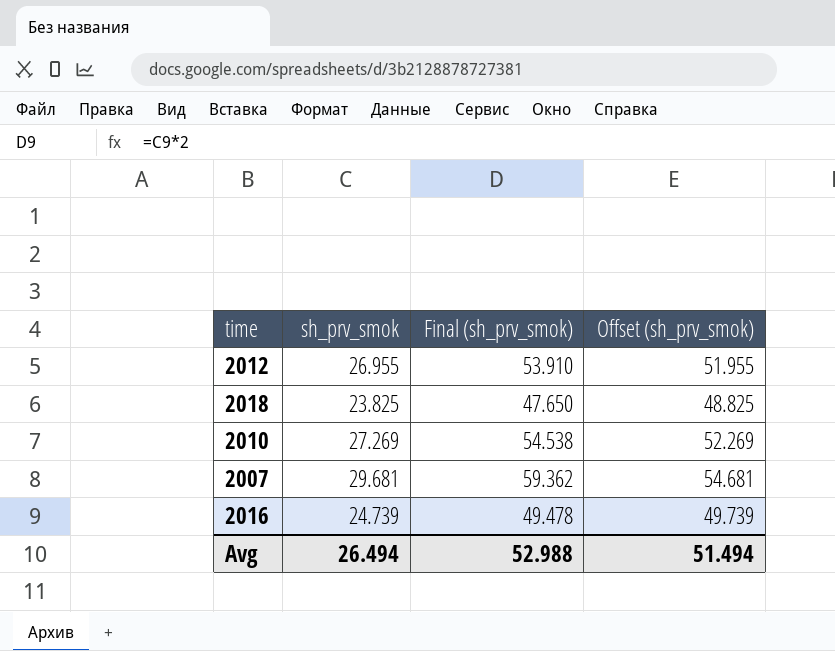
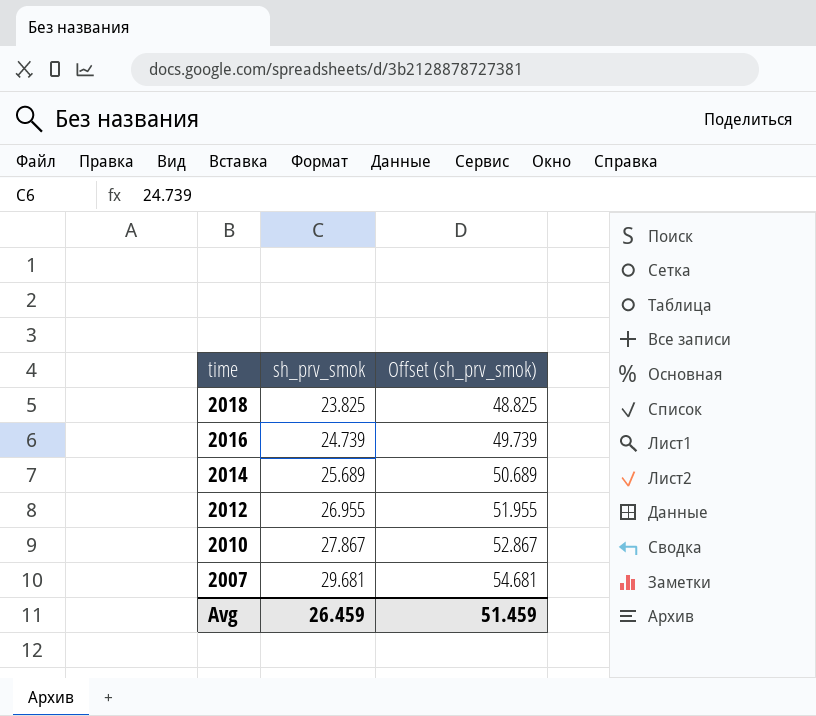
row order: none -> time descending
column Final (sh_prv_smok) | formula: [sh_prv_smok] * 2 -> none
row 2014: none -> 25.689 | 50.689
2010 | sh_prv_smok: 27.269 -> 27.867
2010 | Offset (sh_prv_smok): 52.269 -> 52.867
Avg | sh_prv_smok: 26.494 -> 26.459
Avg | Offset (sh_prv_smok): 51.494 -> 51.459

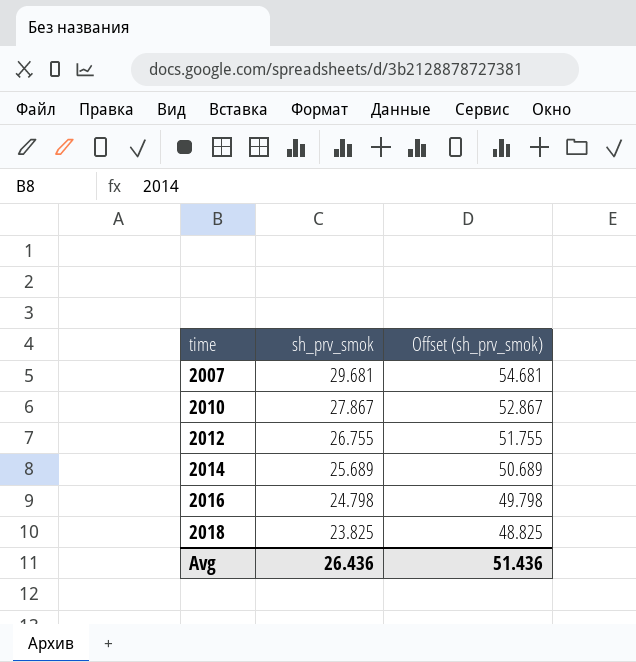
row order: time descending -> time ascending
2012 | sh_prv_smok: 26.955 -> 26.755
2012 | Offset (sh_prv_smok): 51.955 -> 51.755
2016 | sh_prv_smok: 24.739 -> 24.798
2016 | Offset (sh_prv_smok): 49.739 -> 49.798
Avg | sh_prv_smok: 26.459 -> 26.436
Avg | Offset (sh_prv_smok): 51.459 -> 51.436

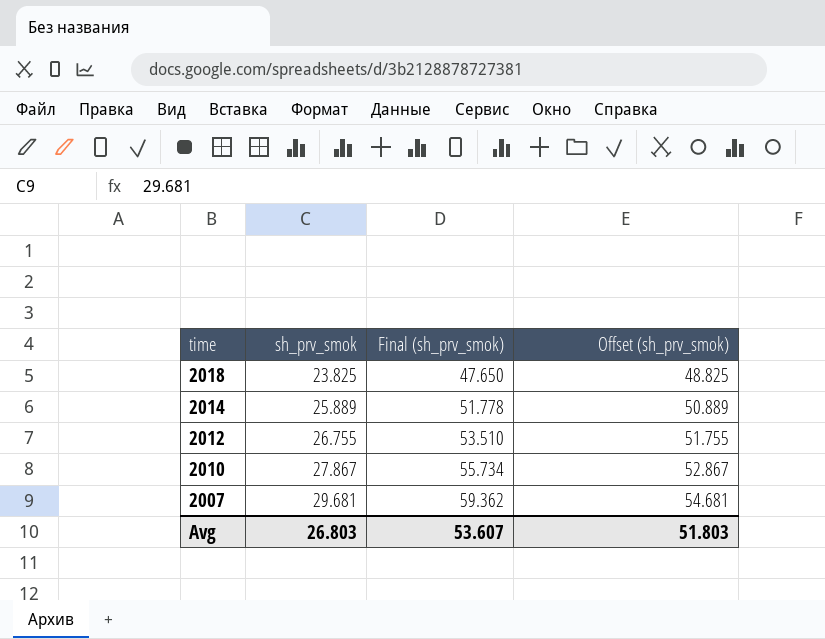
row order: time ascending -> time descending
column Final (sh_prv_smok) | formula: none -> [sh_prv_smok] * 2
row 2016: 24.798 | 49.798 -> none
2014 | sh_prv_smok: 25.689 -> 25.889
2014 | Offset (sh_prv_smok): 50.689 -> 50.889
Avg | sh_prv_smok: 26.436 -> 26.803
Avg | Offset (sh_prv_smok): 51.436 -> 51.803

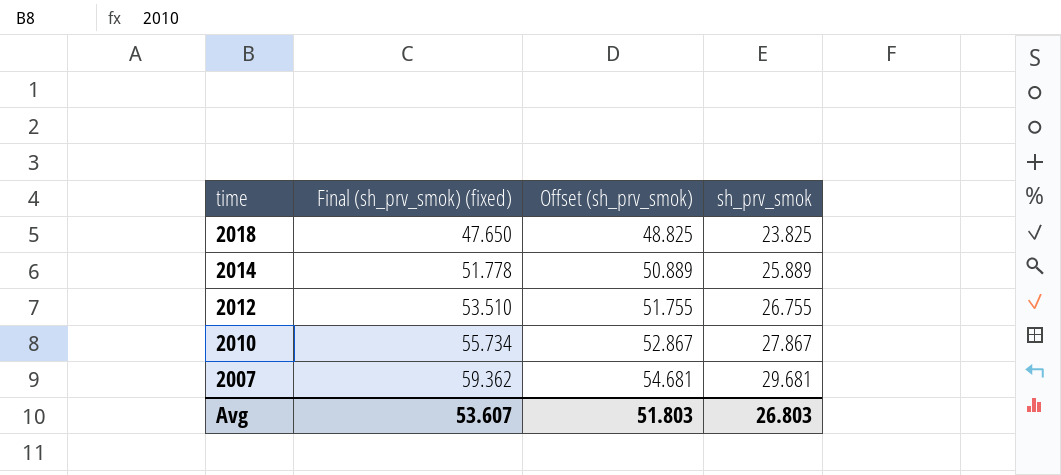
column name: Final (sh_prv_smok) -> Final (sh_prv_smok) (fixed)
column sh_prv_smok | position: 2 -> 4

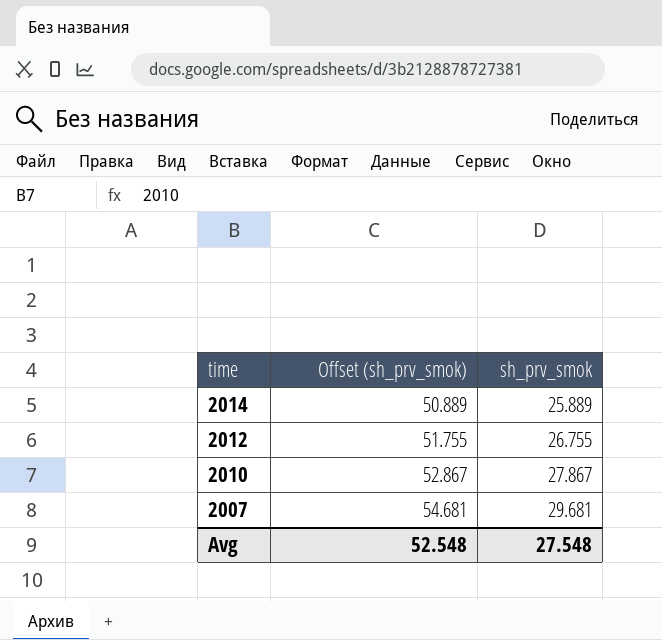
column Final (sh_prv_smok) (fixed) | formula: [sh_prv_smok] * 2 -> none
row 2018: 47.650 | 48.825 | 23.825 -> none
Avg | Offset (sh_prv_smok): 51.803 -> 52.548
Avg | sh_prv_smok: 26.803 -> 27.548

